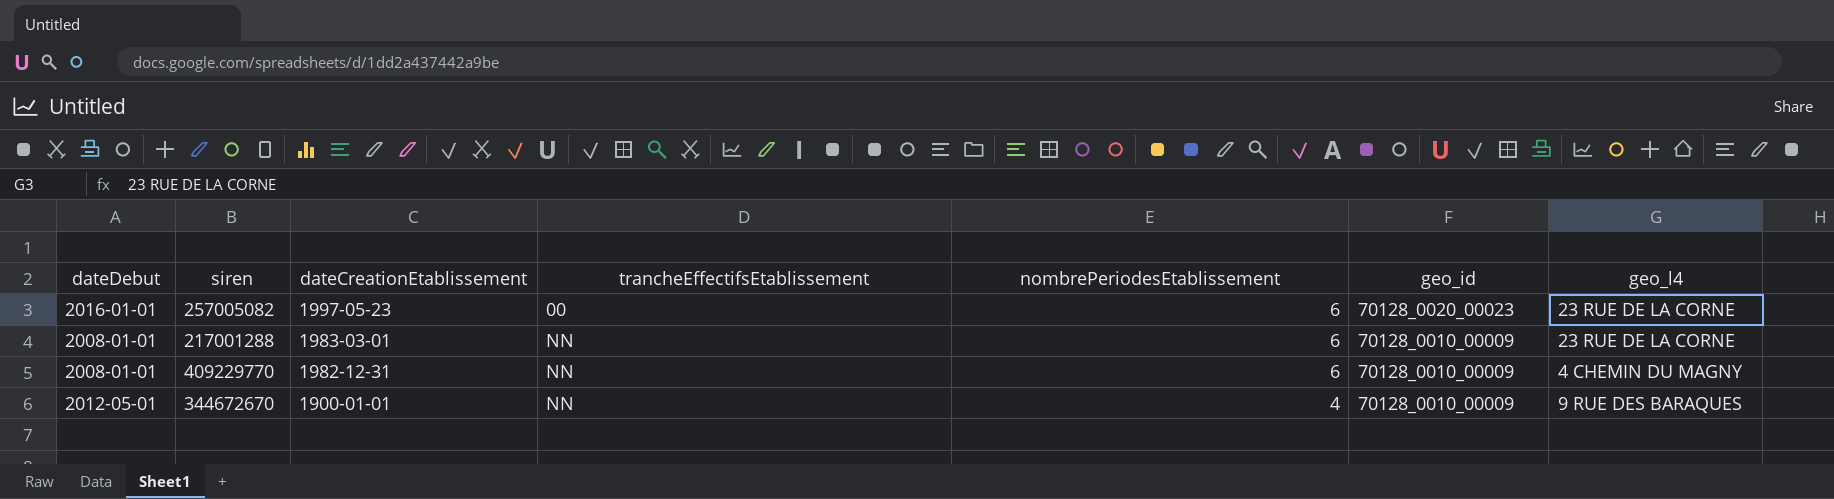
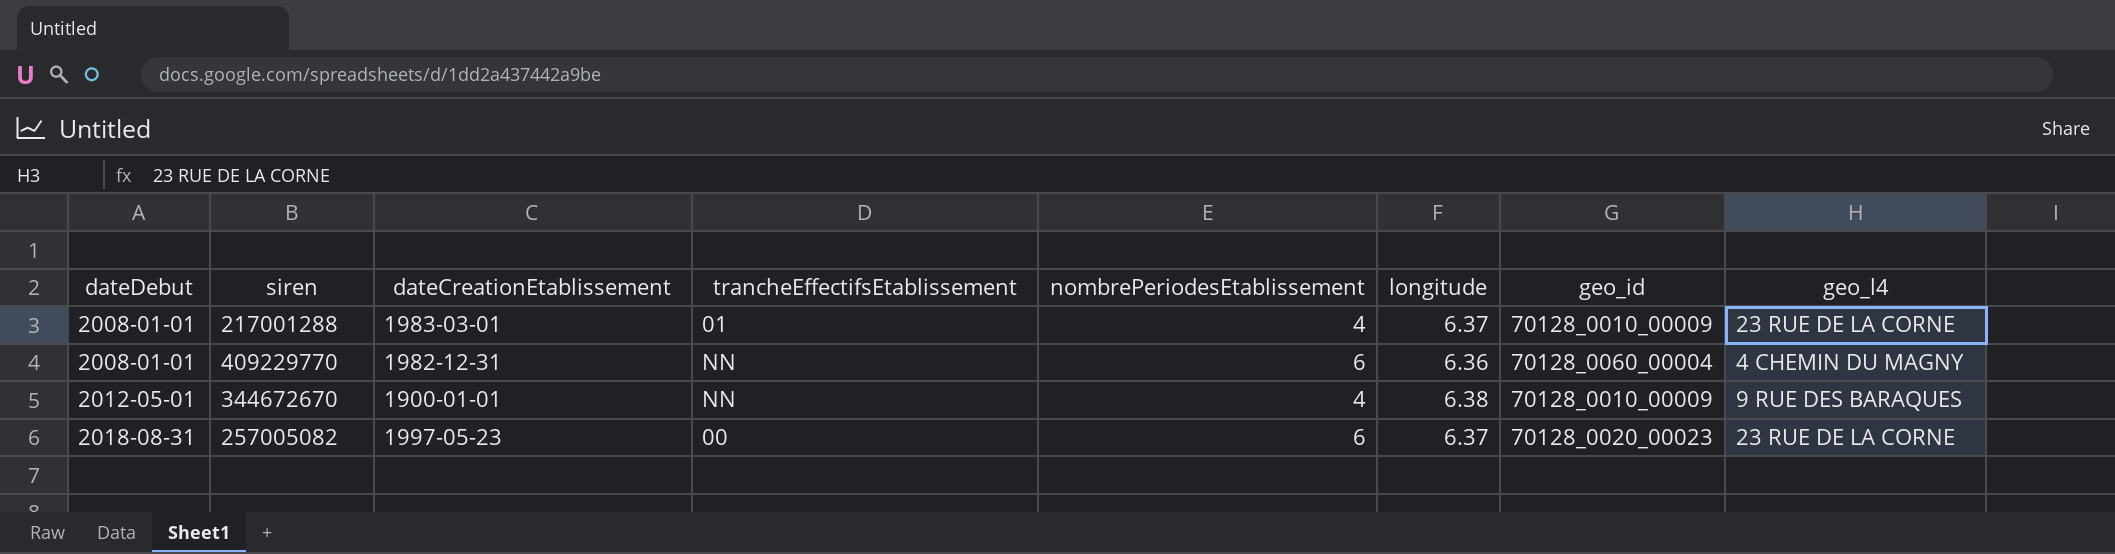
row order: dateCreationEtablissement descending -> dateDebut ascending
column longitude | position: none -> 6
217001288 | trancheEffectifsEtablissement: NN -> 01
217001288 | nombrePeriodesEtablissement: 6 -> 4
409229770 | geo_id: 70128_0010_00009 -> 70128_0060_00004
257005082 | dateDebut: 2016-01-01 -> 2018-08-31

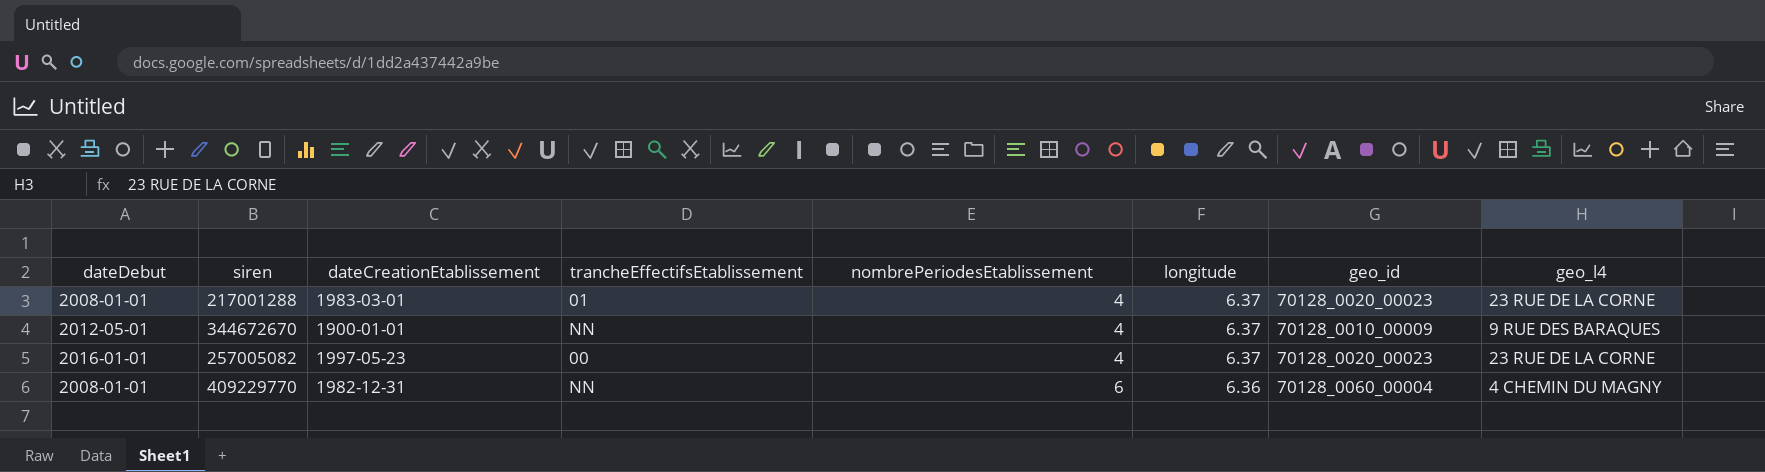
row order: dateDebut ascending -> nombrePeriodesEtablissement ascending
217001288 | geo_id: 70128_0010_00009 -> 70128_0020_00023
344672670 | longitude: 6.38 -> 6.37
257005082 | dateDebut: 2018-08-31 -> 2016-01-01
257005082 | nombrePeriodesEtablissement: 6 -> 4

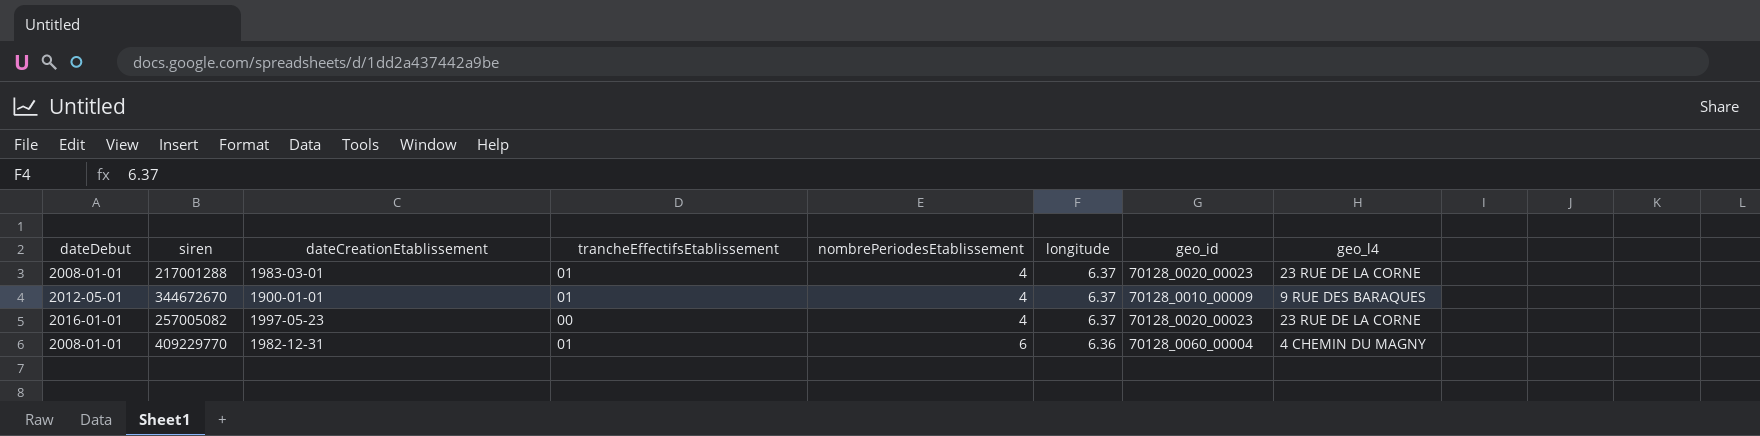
344672670 | trancheEffectifsEtablissement: NN -> 01
409229770 | trancheEffectifsEtablissement: NN -> 01

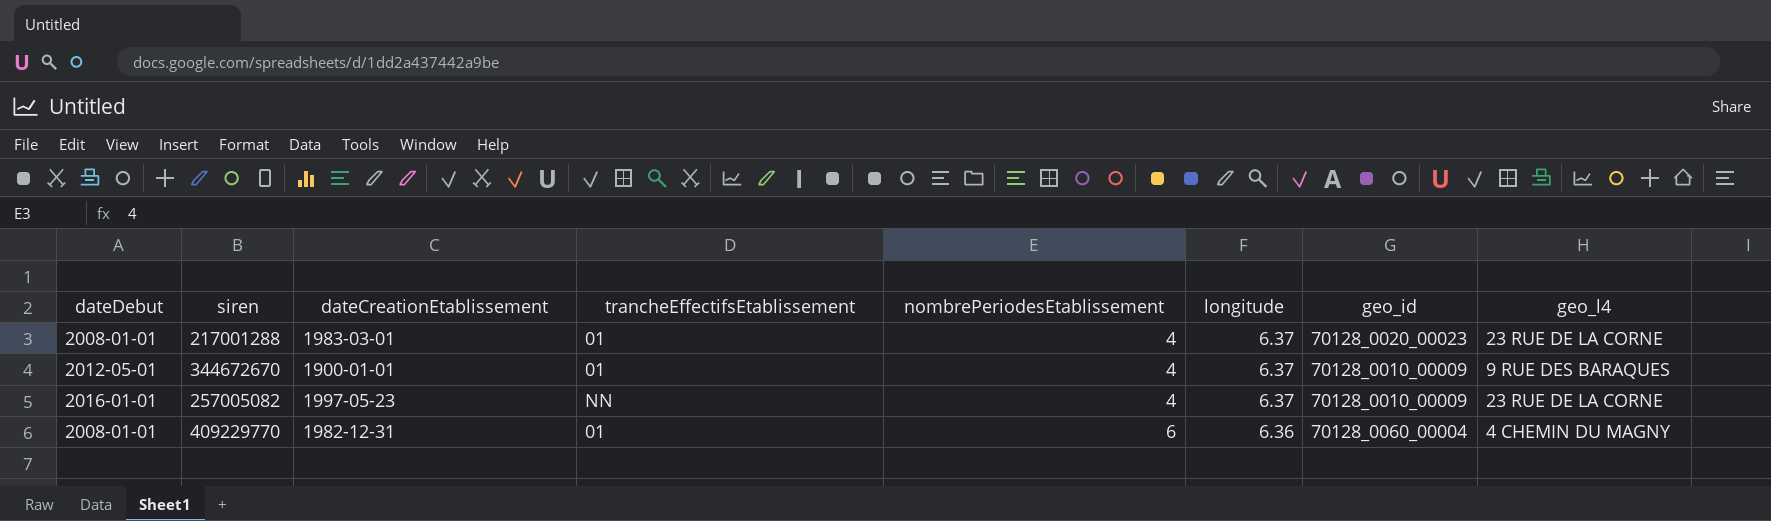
257005082 | trancheEffectifsEtablissement: 00 -> NN
257005082 | geo_id: 70128_0020_00023 -> 70128_0010_00009

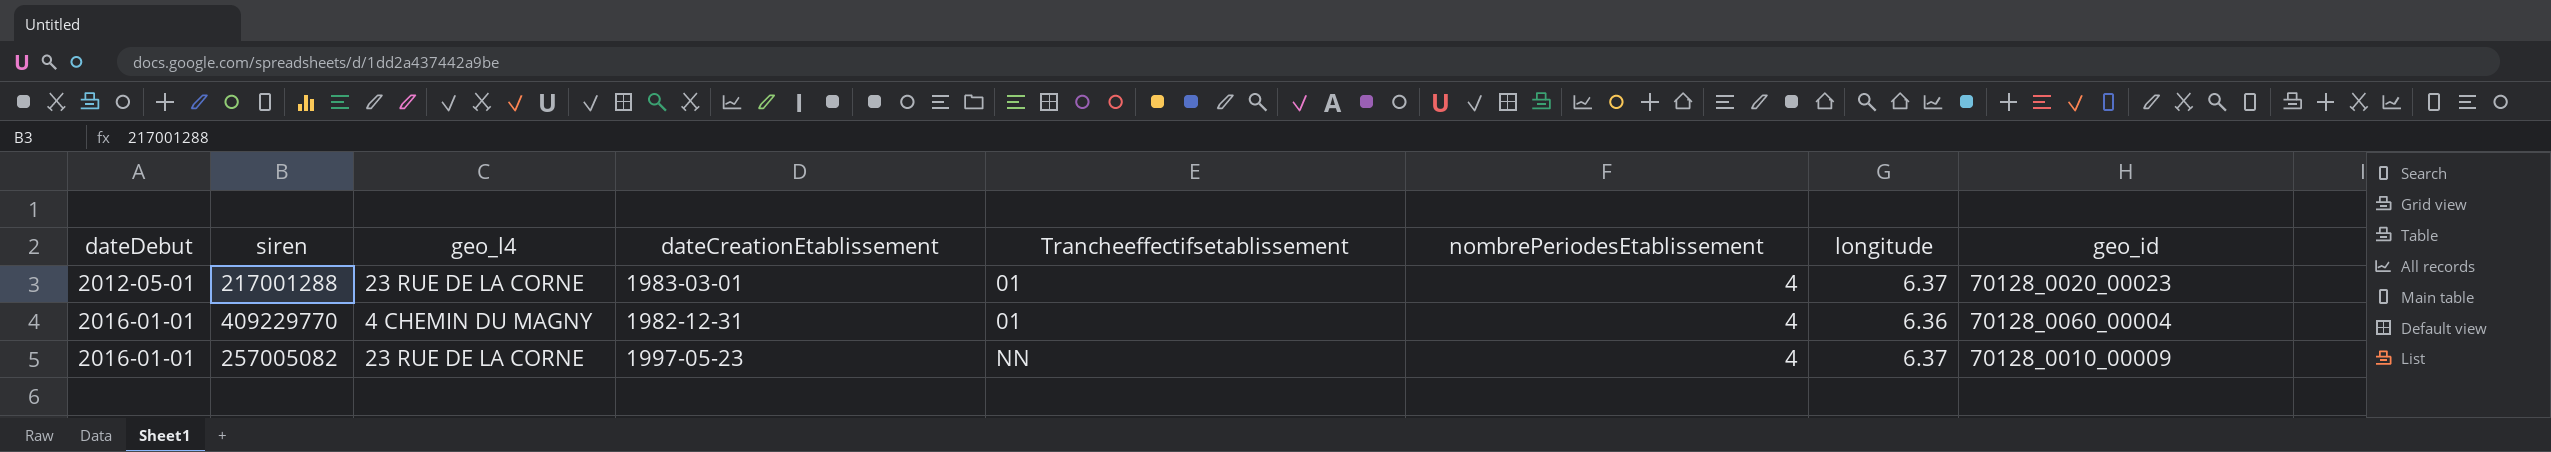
row order: nombrePeriodesEtablissement ascending -> dateDebut ascending
column geo_l4 | position: 8 -> 3
column name: trancheEffectifsEtablissement -> Trancheeffectifsetablissement
row 344672670: 2012-05-01 | 1900-01-01 | 01 | 4 | 6.37 | 70128_0010_00009 | 9 RUE DES BARAQUES -> none
217001288 | dateDebut: 2008-01-01 -> 2012-05-01
409229770 | dateDebut: 2008-01-01 -> 2016-01-01
409229770 | nombrePeriodesEtablissement: 6 -> 4

